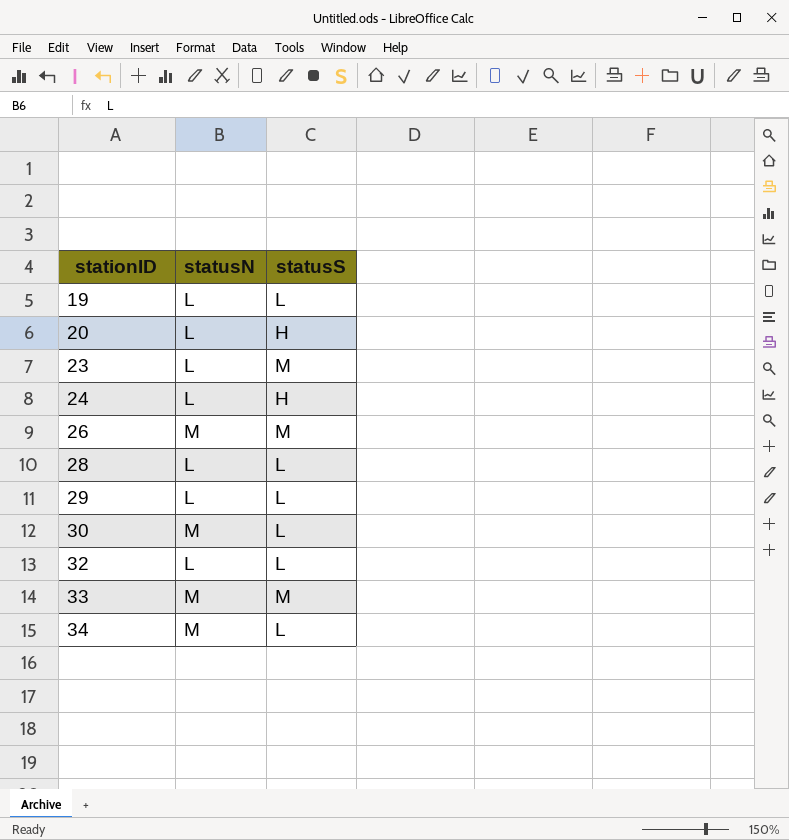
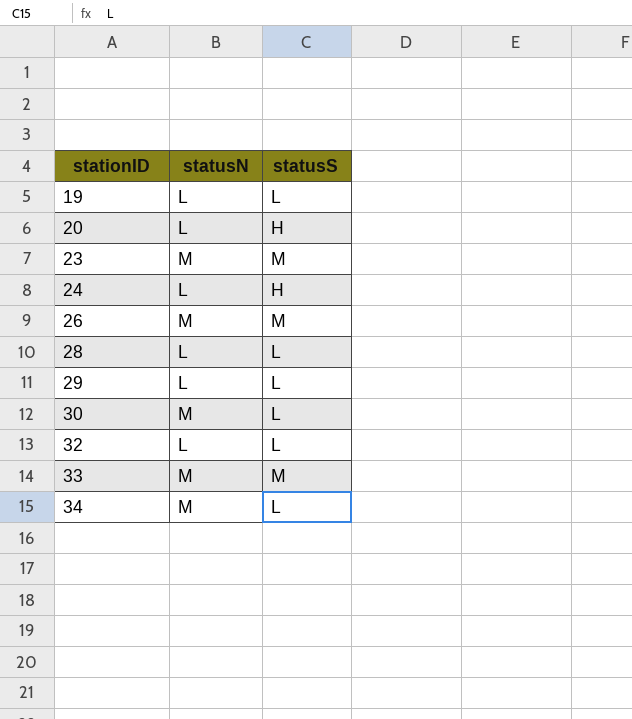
23 | statusN: L -> M

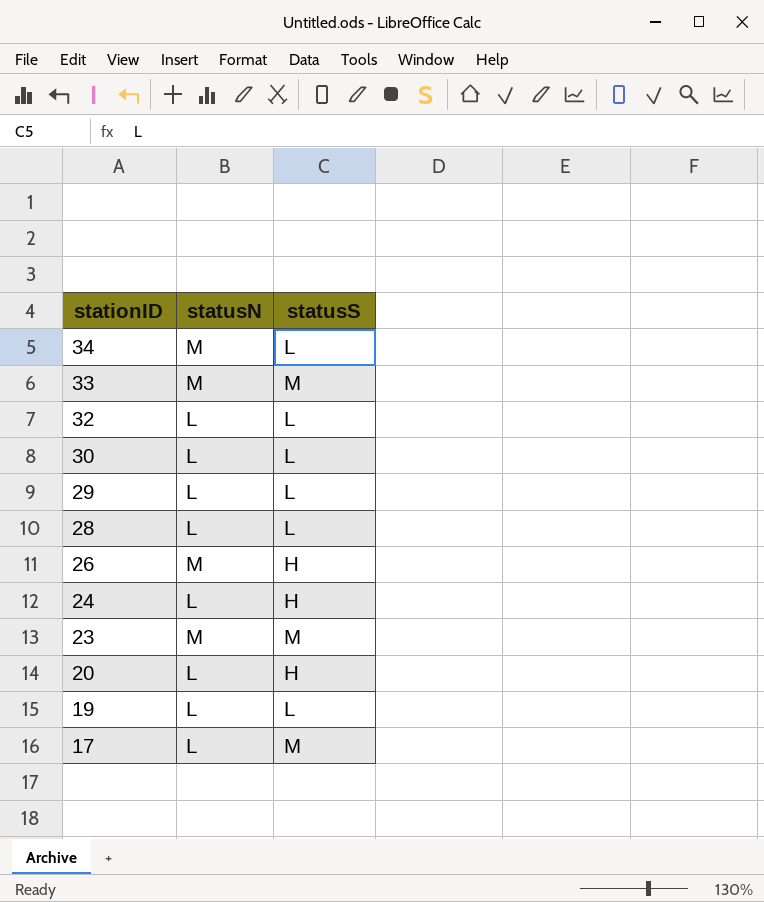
row order: stationID ascending -> stationID descending
30 | statusN: M -> L
26 | statusS: M -> H
row 17: none -> L | M

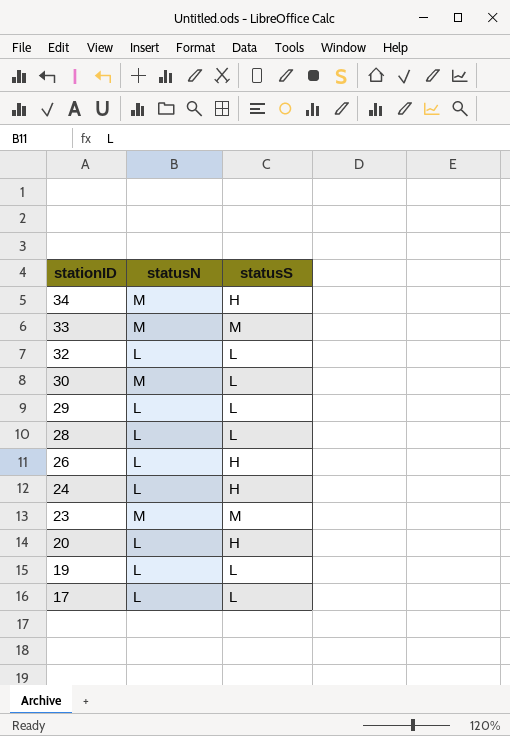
34 | statusS: L -> H
30 | statusN: L -> M
26 | statusN: M -> L
17 | statusS: M -> L

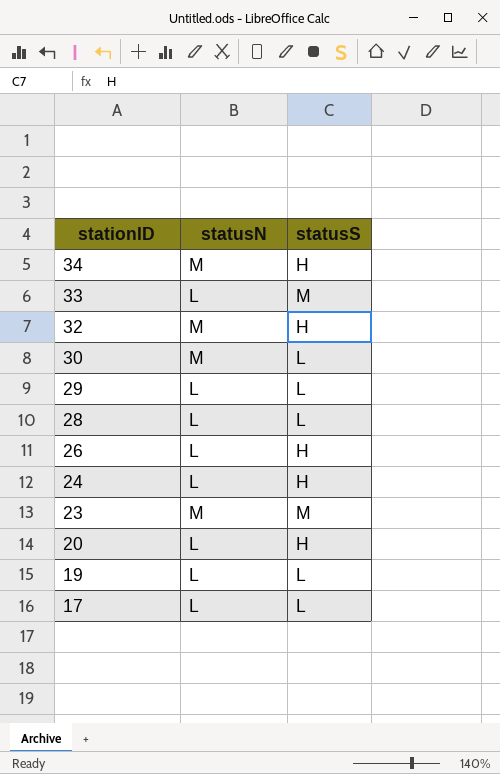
33 | statusN: M -> L
32 | statusN: L -> M
32 | statusS: L -> H

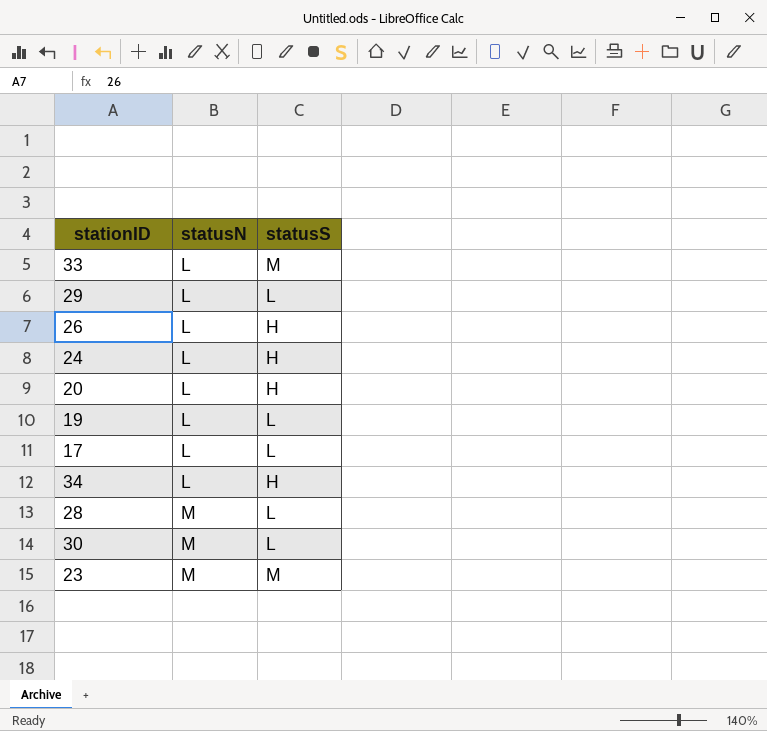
row order: stationID descending -> statusN ascending
row 32: M | H -> none
34 | statusN: M -> L
28 | statusN: L -> M

